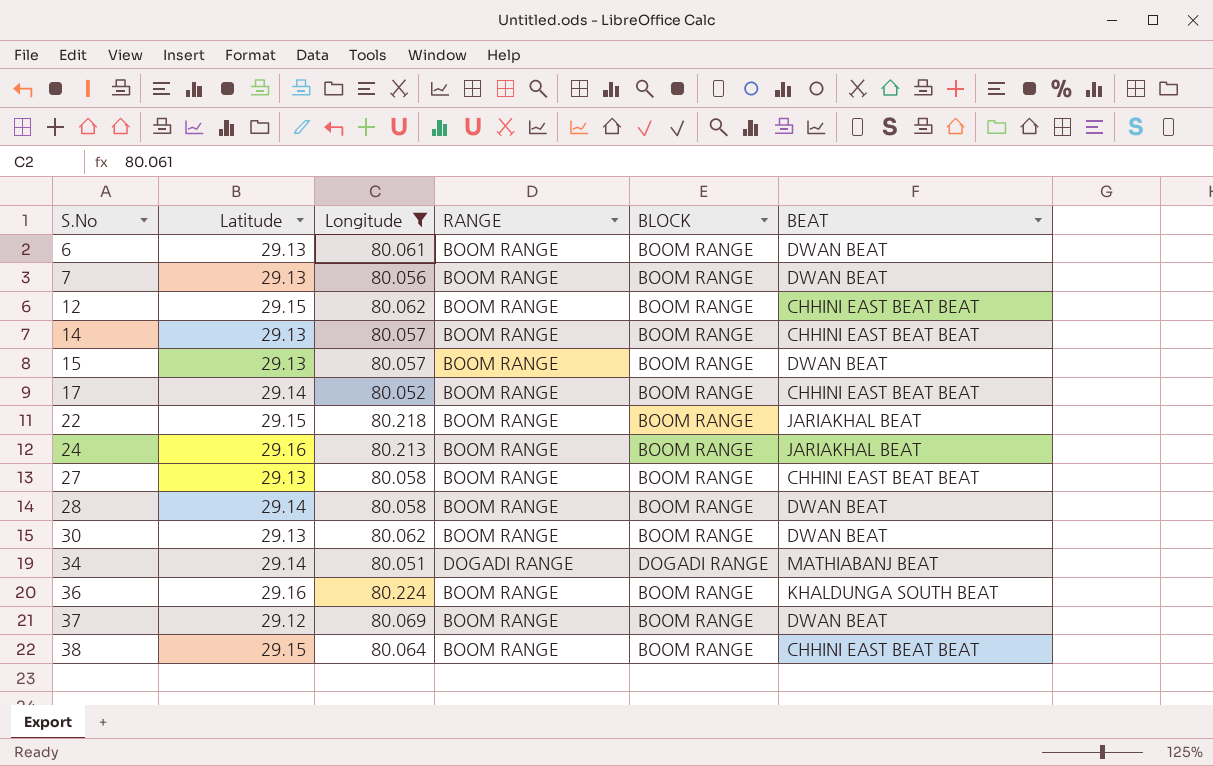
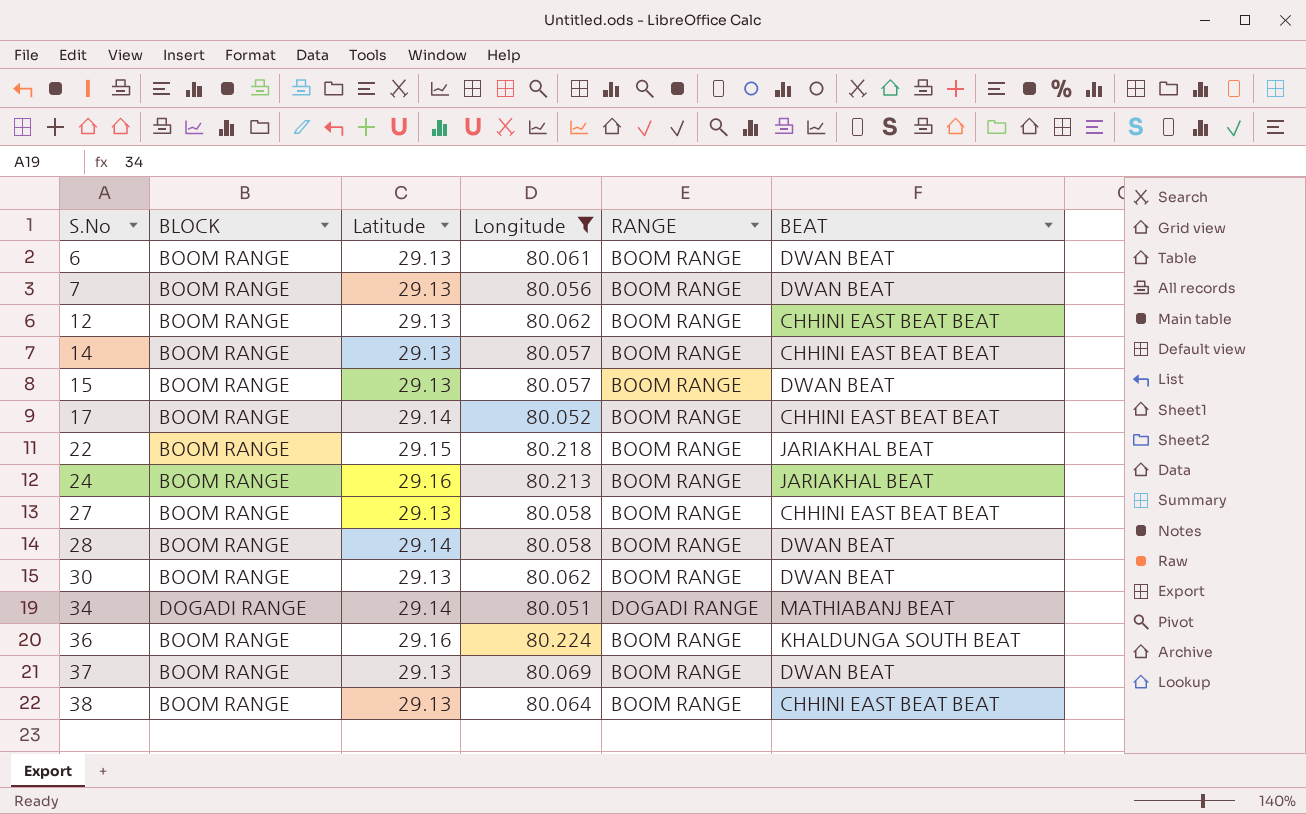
column BLOCK | position: 5 -> 2
12 | Latitude: 29.15 -> 29.13
37 | Latitude: 29.12 -> 29.13
38 | Latitude: 29.15 -> 29.13

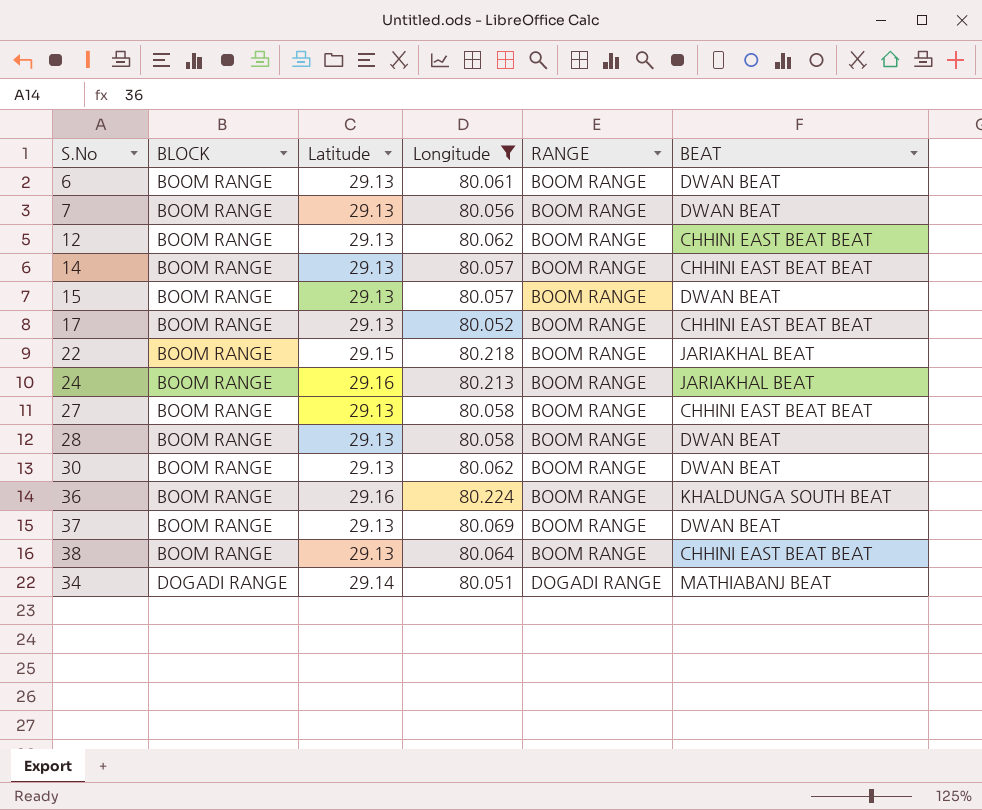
row order: S.No ascending -> BLOCK ascending
17 | Latitude: 29.14 -> 29.13
28 | Latitude: 29.14 -> 29.13

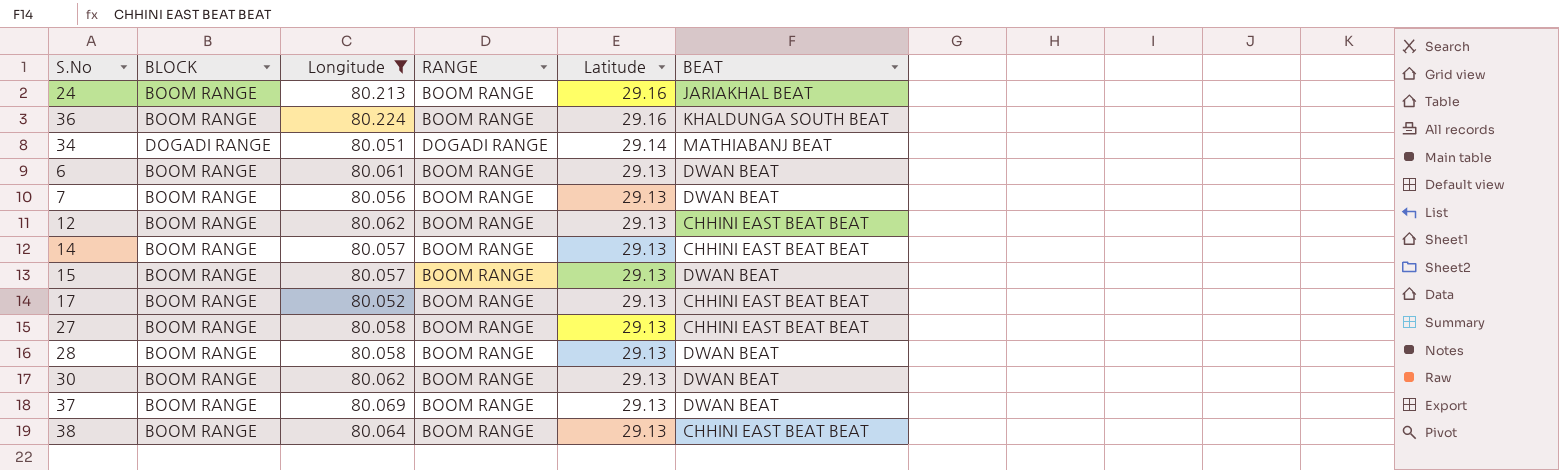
row order: BLOCK ascending -> Latitude descending
column Latitude | position: 3 -> 5
row 22: BOOM RANGE | 29.15 | 80.218 | BOOM RANGE | JARIAKHAL BEAT -> none

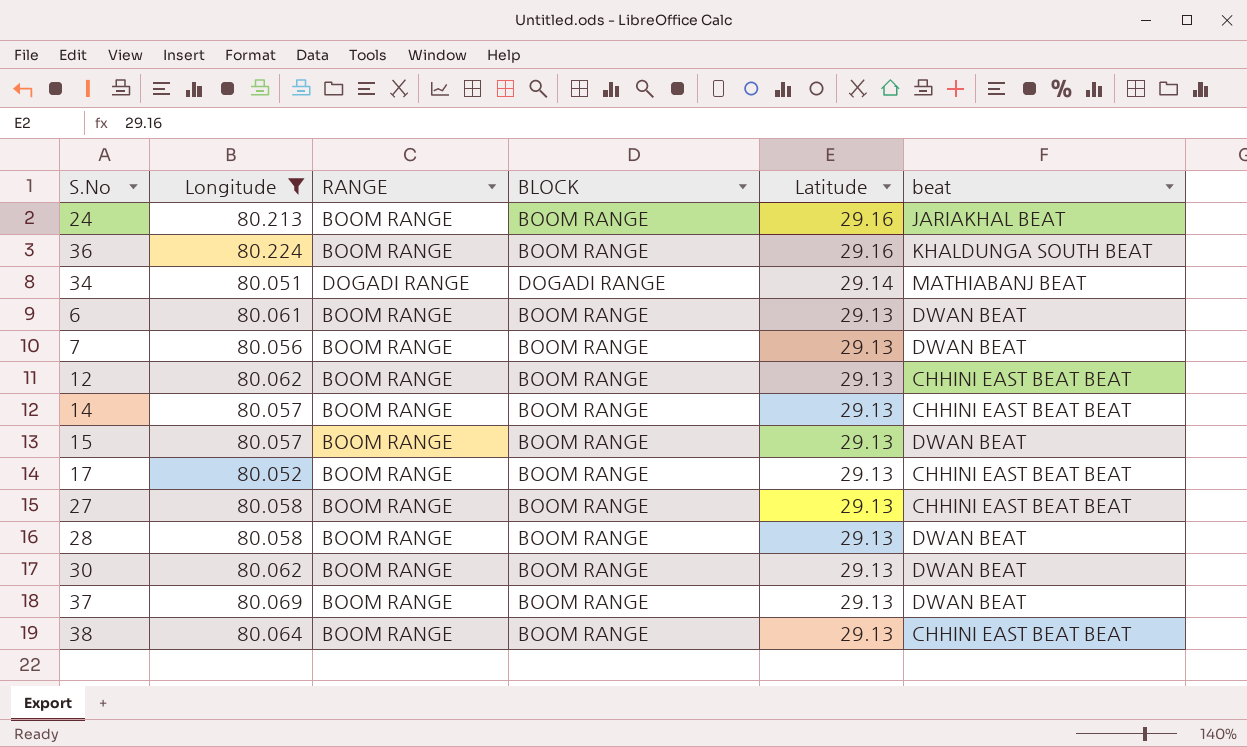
column BLOCK | position: 2 -> 4
column name: BEAT -> beat

